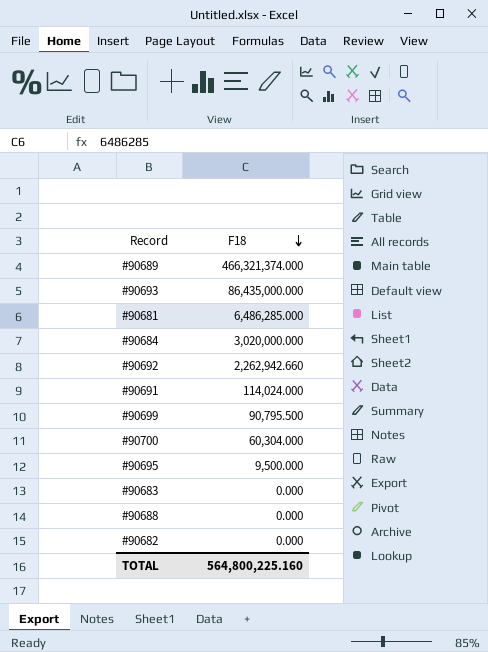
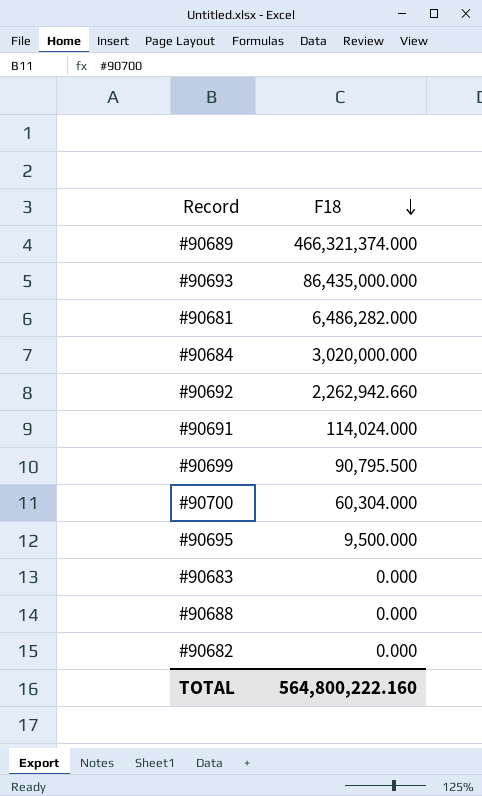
#90681 | F18: 6,486,285.000 -> 6,486,282.000
TOTAL | F18: 564,800,225.160 -> 564,800,222.160

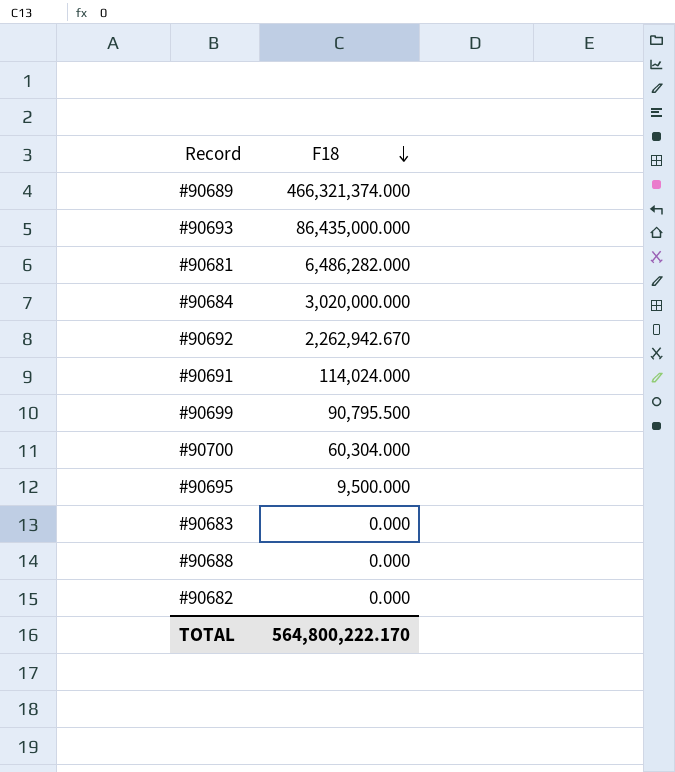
#90692 | F18: 2,262,942.660 -> 2,262,942.670
TOTAL | F18: 564,800,222.160 -> 564,800,222.170

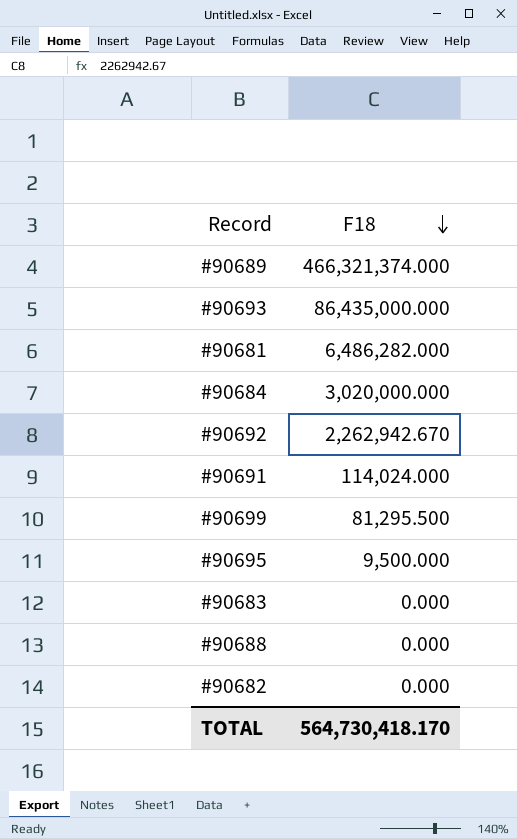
row #90700: 60,304.000 -> none
#90699 | F18: 90,795.500 -> 81,295.500
TOTAL | F18: 564,800,222.170 -> 564,730,418.170

